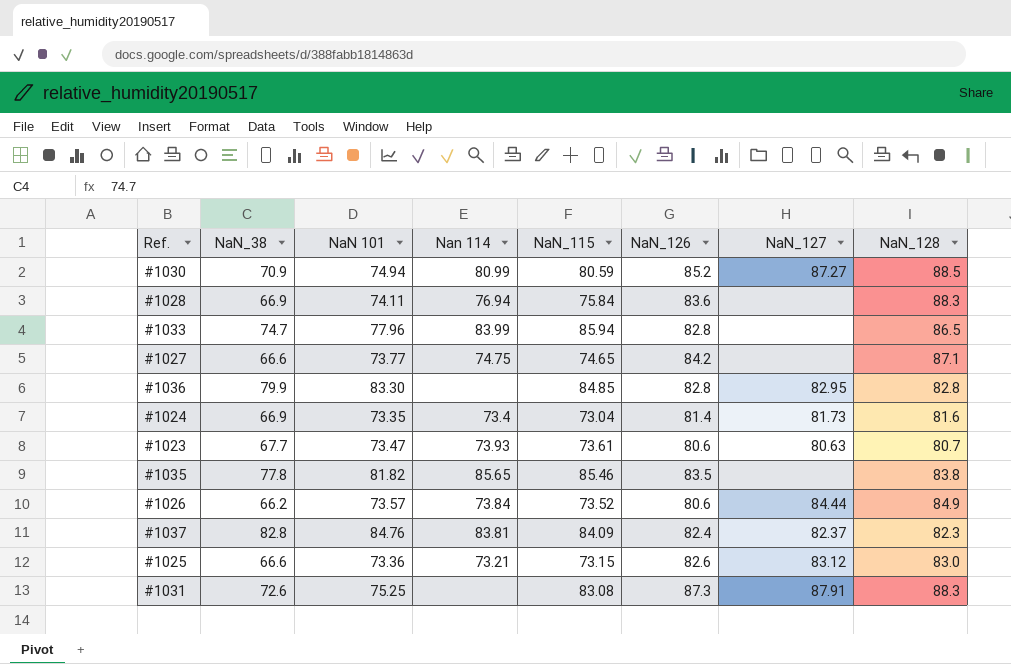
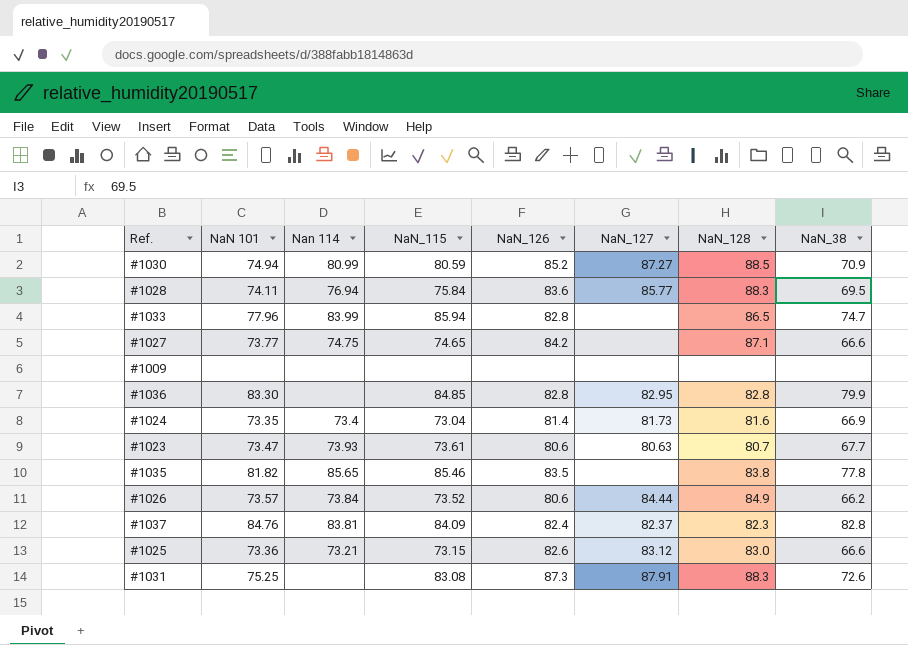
column NaN_38 | position: 2 -> 8
#1028 | NaN_127: none -> 85.77
#1028 | NaN_38: 66.9 -> 69.5
row #1009: none -> none | none | none | none | none | none | none

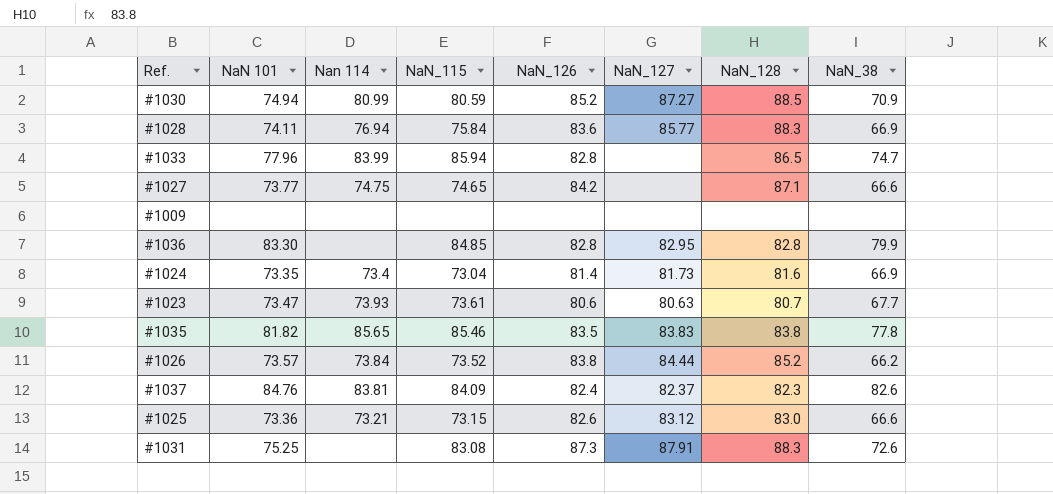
#1028 | NaN_38: 69.5 -> 66.9
#1035 | NaN_127: none -> 83.83
#1026 | NaN_126: 80.6 -> 83.8
#1026 | NaN_128: 84.9 -> 85.2
#1037 | NaN_38: 82.8 -> 82.6

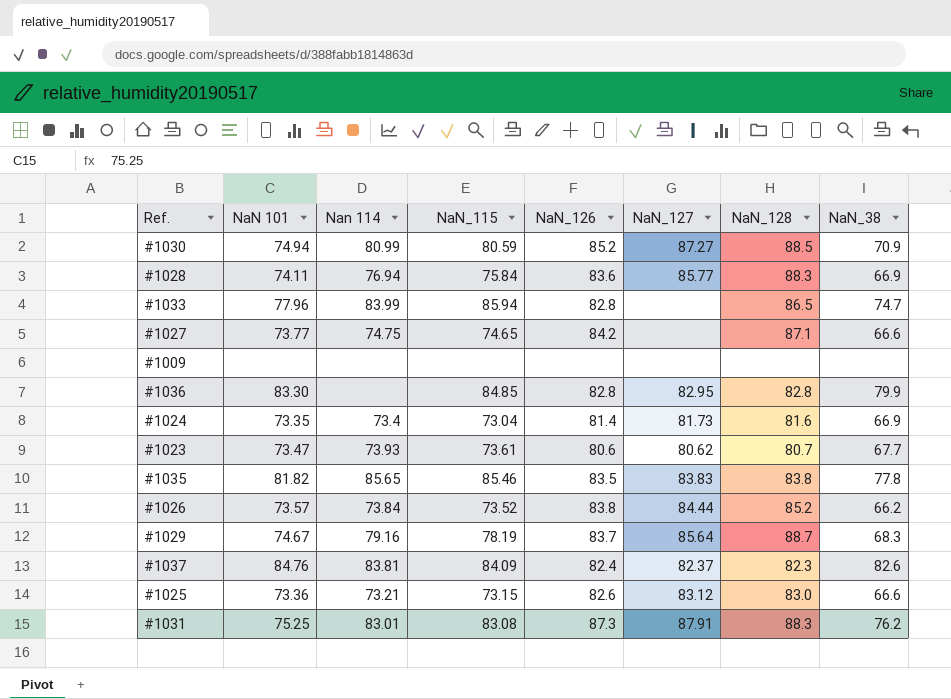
#1023 | NaN_127: 80.63 -> 80.62
row #1029: none -> 74.67 | 79.16 | 78.19 | 83.7 | 85.64 | 88.7 | 68.3
#1031 | Nan 114: none -> 83.01
#1031 | NaN_38: 72.6 -> 76.2

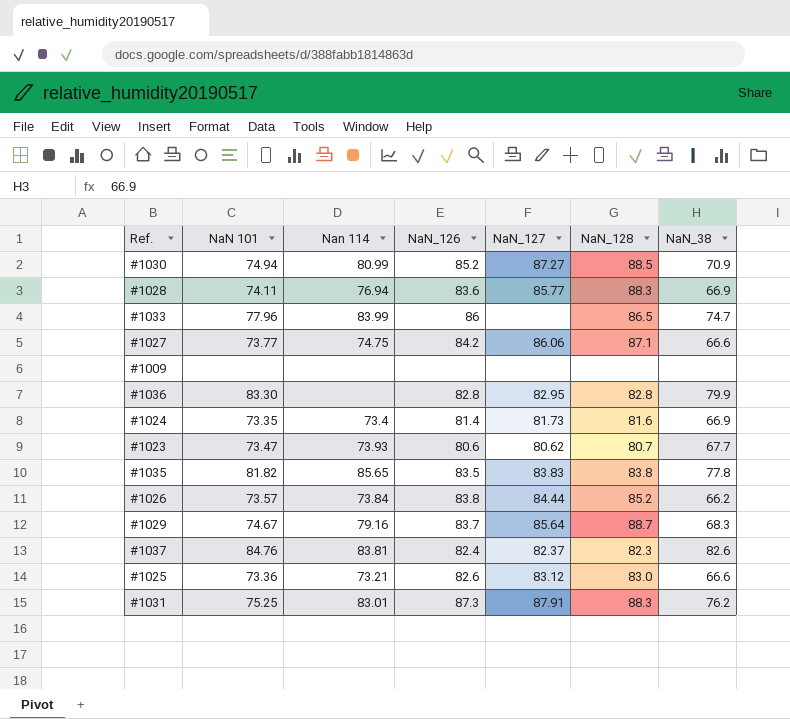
column NaN_115 | position: 4 -> none
#1033 | NaN_126: 82.8 -> 86
#1027 | NaN_127: none -> 86.06

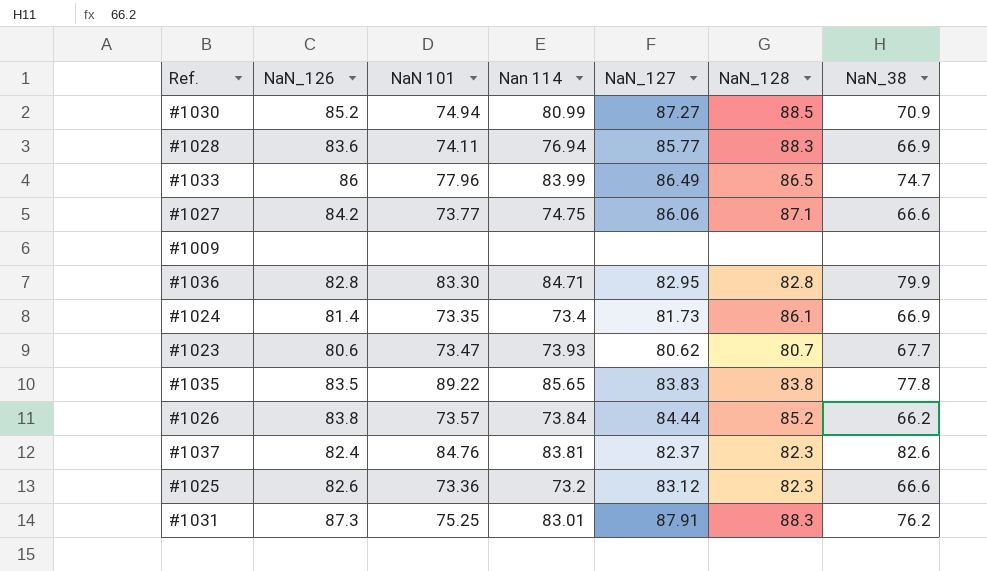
column NaN_126 | position: 4 -> 2
row #1029: 74.67 | 79.16 | 83.7 | 85.64 | 88.7 | 68.3 -> none
#1033 | NaN_127: none -> 86.49
#1036 | Nan 114: none -> 84.71
#1024 | NaN_128: 81.6 -> 86.1
#1035 | NaN 101: 81.82 -> 89.22
#1025 | Nan 114: 73.21 -> 73.2
#1025 | NaN_128: 83.0 -> 82.3

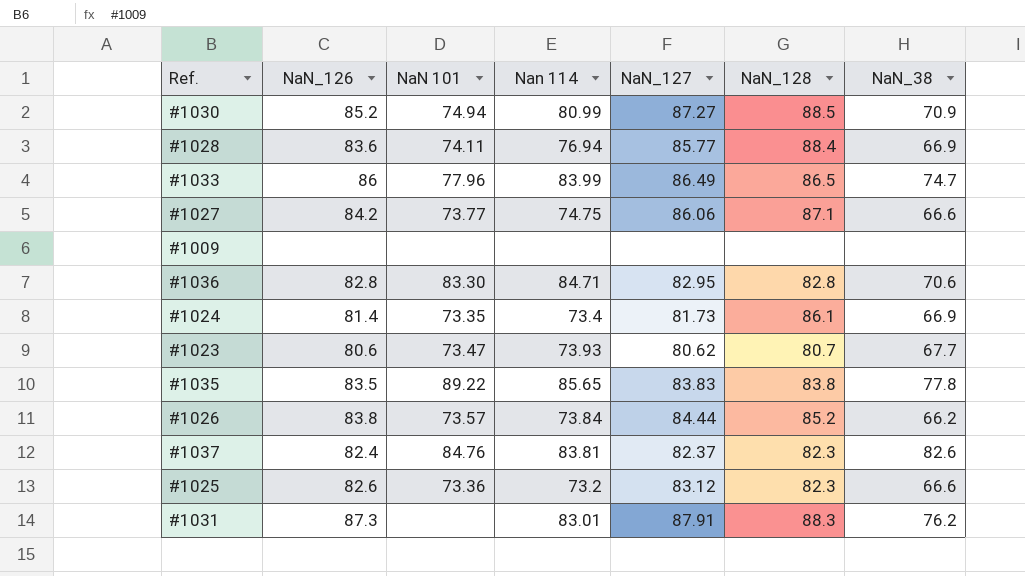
#1028 | NaN_128: 88.3 -> 88.4
#1036 | NaN_38: 79.9 -> 70.6
#1031 | NaN 101: 75.25 -> none

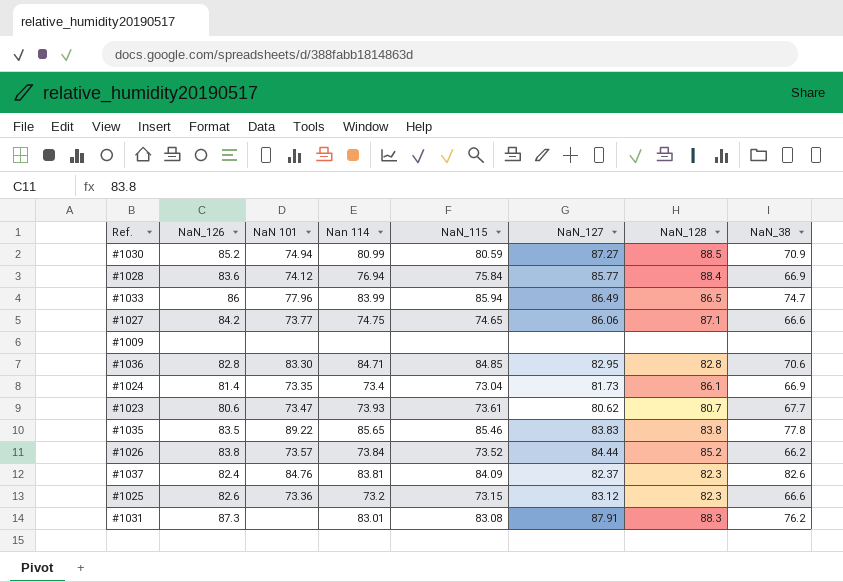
column NaN_115 | position: none -> 5
#1028 | NaN 101: 74.11 -> 74.12

